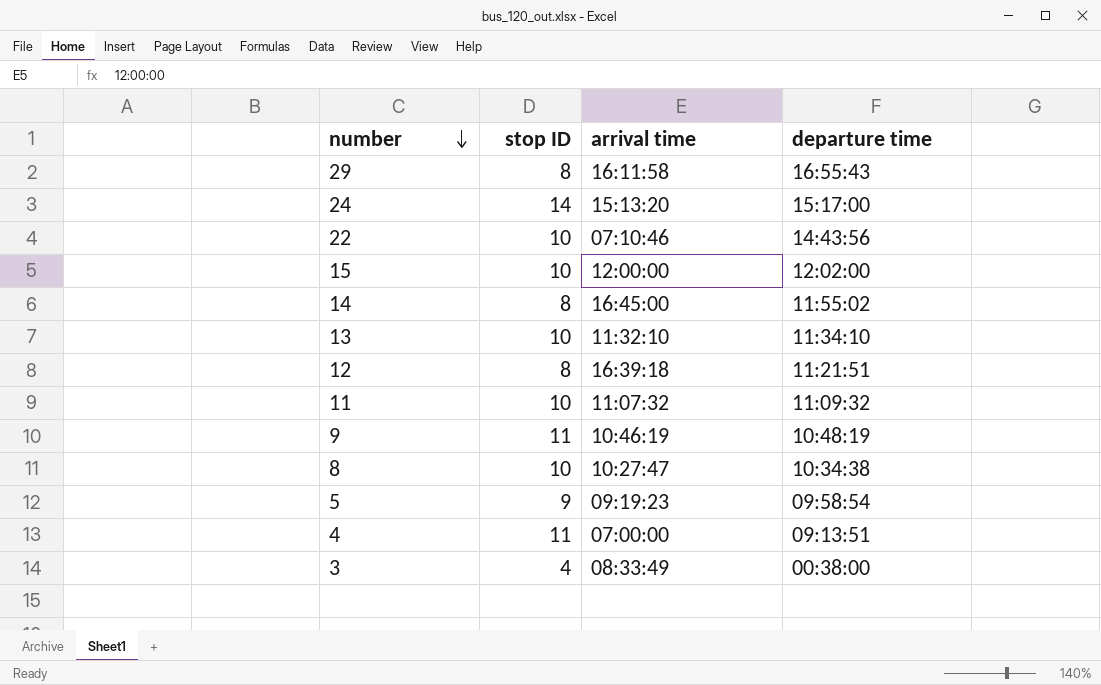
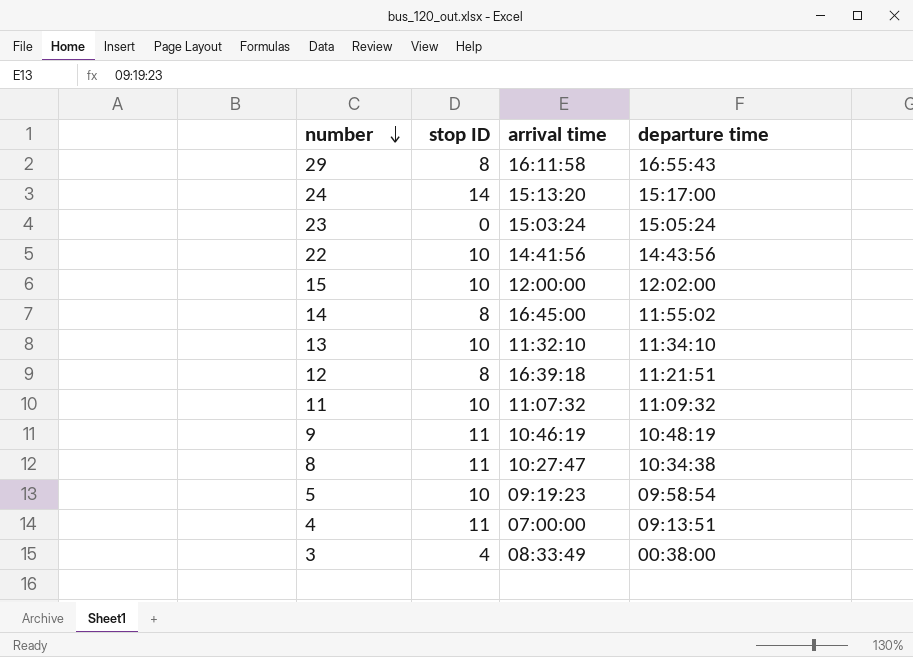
row 23: none -> 0 | 15:03:24 | 15:05:24
22 | arrival time: 07:10:46 -> 14:41:56
8 | stop ID: 10 -> 11
5 | stop ID: 9 -> 10

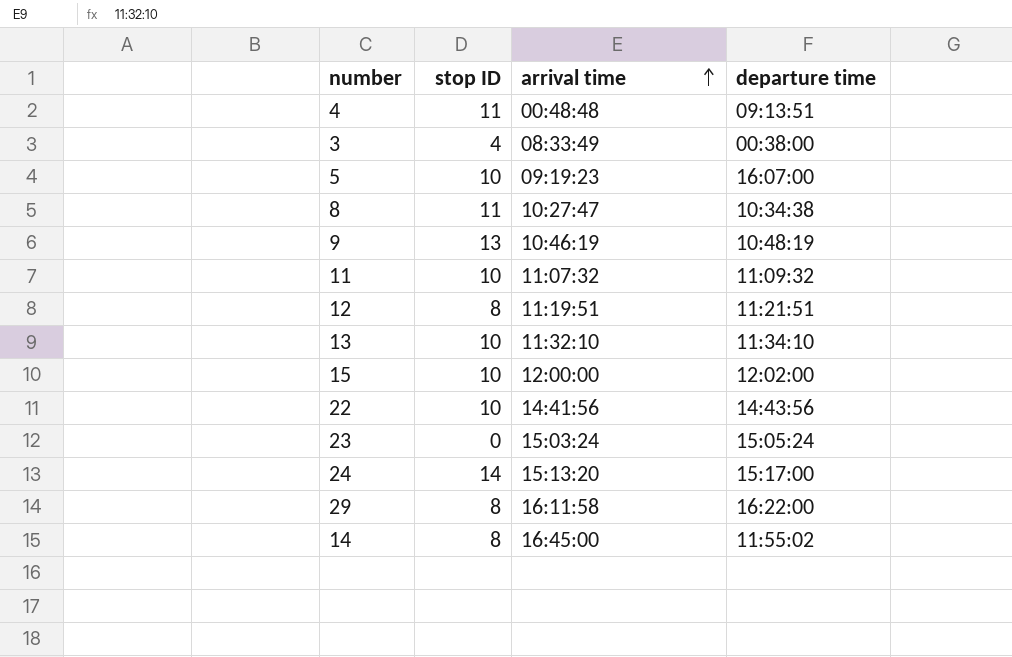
row order: number descending -> arrival time ascending
4 | arrival time: 07:00:00 -> 00:48:48
5 | departure time: 09:58:54 -> 16:07:00
9 | stop ID: 11 -> 13
12 | arrival time: 16:39:18 -> 11:19:51
29 | departure time: 16:55:43 -> 16:22:00

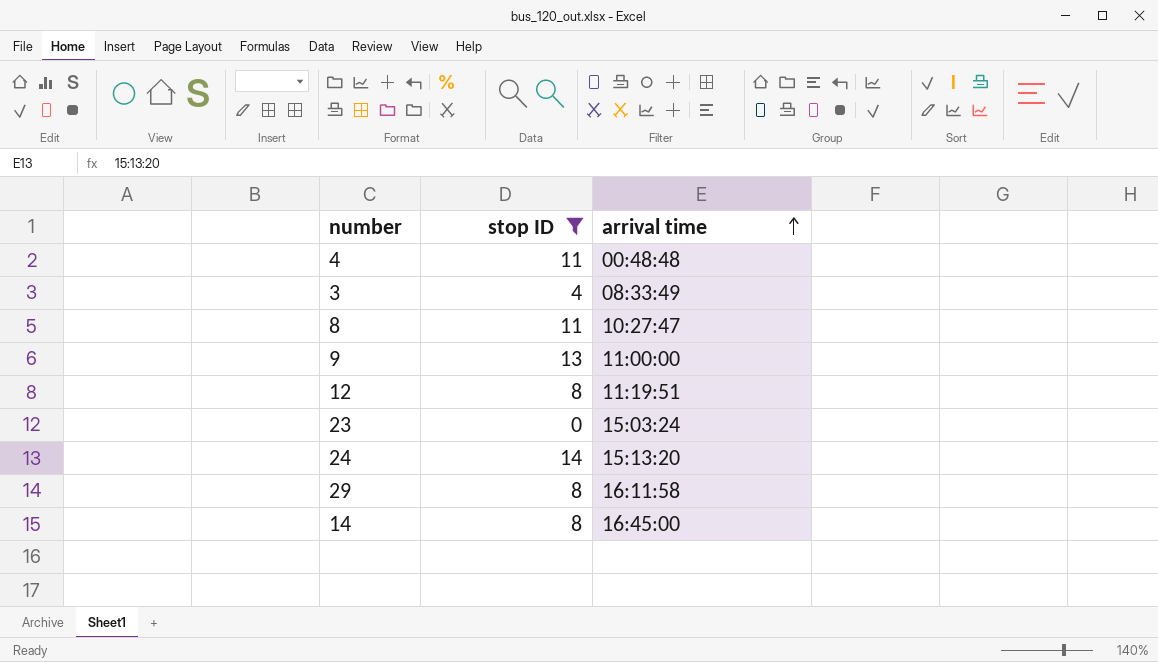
filter: none -> stop ID != 10
column departure time | position: 4 -> none
9 | arrival time: 10:46:19 -> 11:00:00

